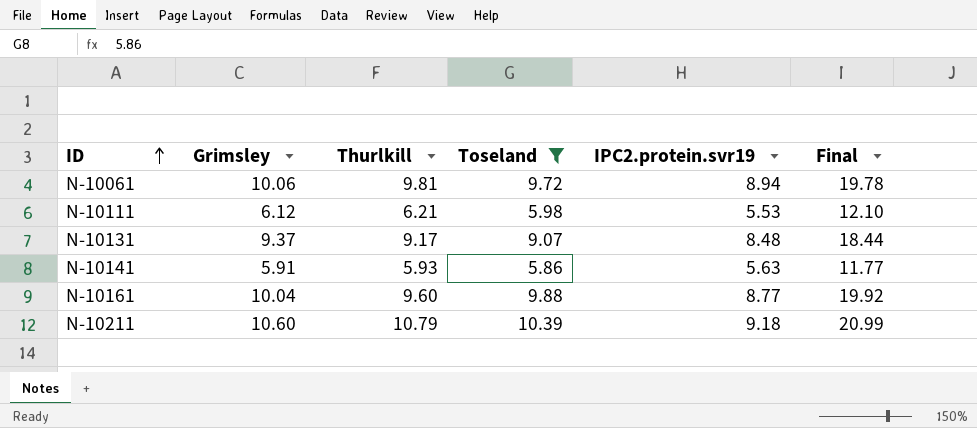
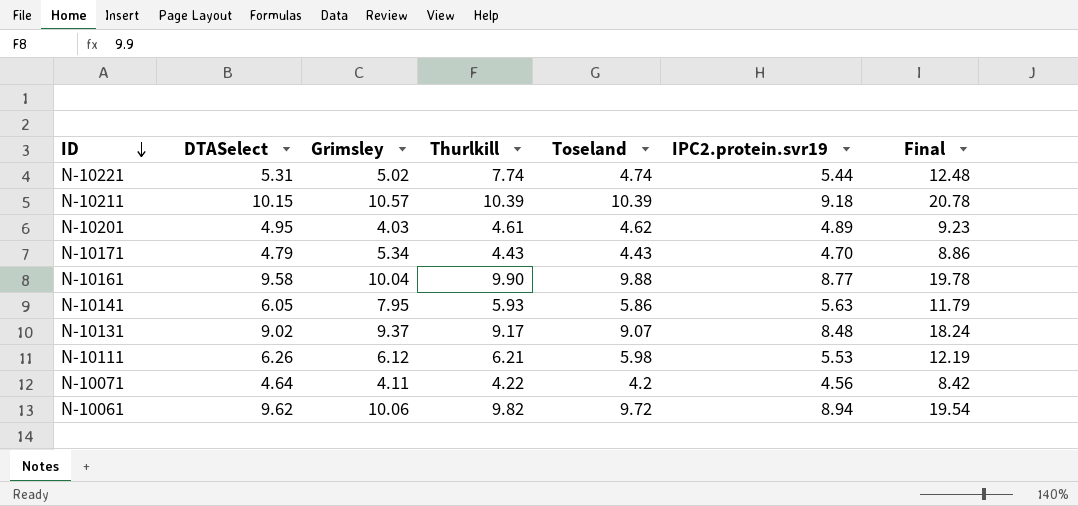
filter: Toseland >= 5.86 -> none
row order: ID ascending -> ID descending
column DTASelect | position: none -> 2
column Final | formula: [Grimsley] + [Toseland] -> [Thurlkill] + [Toseland]
N-10211 | Grimsley: 10.60 -> 10.57
N-10211 | Thurlkill: 10.79 -> 10.39
N-10161 | Thurlkill: 9.60 -> 9.90
N-10141 | Grimsley: 5.91 -> 7.95
N-10061 | Thurlkill: 9.81 -> 9.82

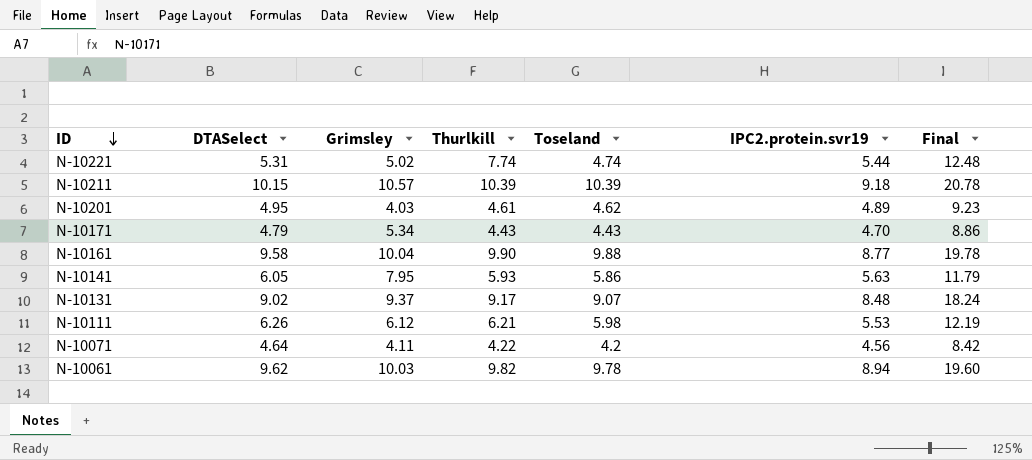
N-10061 | Grimsley: 10.06 -> 10.03
N-10061 | Toseland: 9.72 -> 9.78
N-10061 | Final: 19.54 -> 19.60

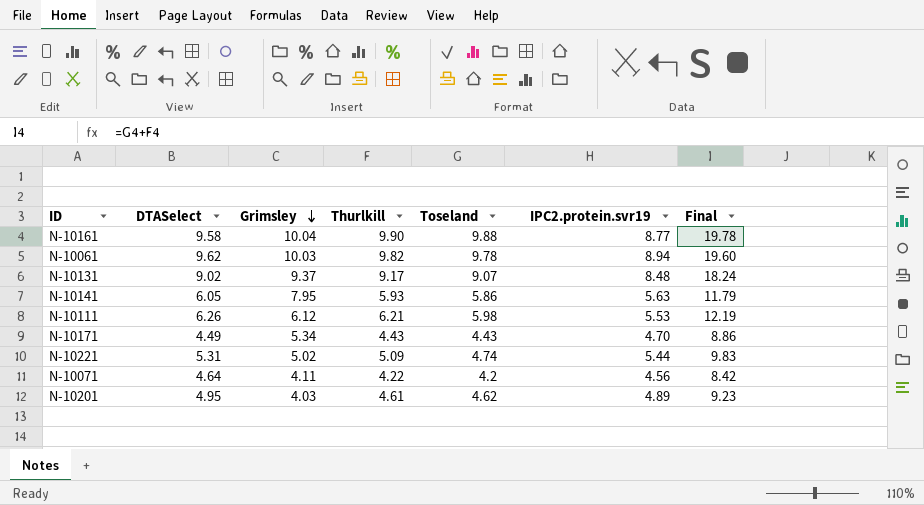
row order: ID descending -> Grimsley descending
row N-10211: 10.15 | 10.57 | 10.39 | 10.39 | 9.18 | 20.78 -> none
N-10171 | DTASelect: 4.79 -> 4.49
N-10221 | Thurlkill: 7.74 -> 5.09
N-10221 | Final: 12.48 -> 9.83

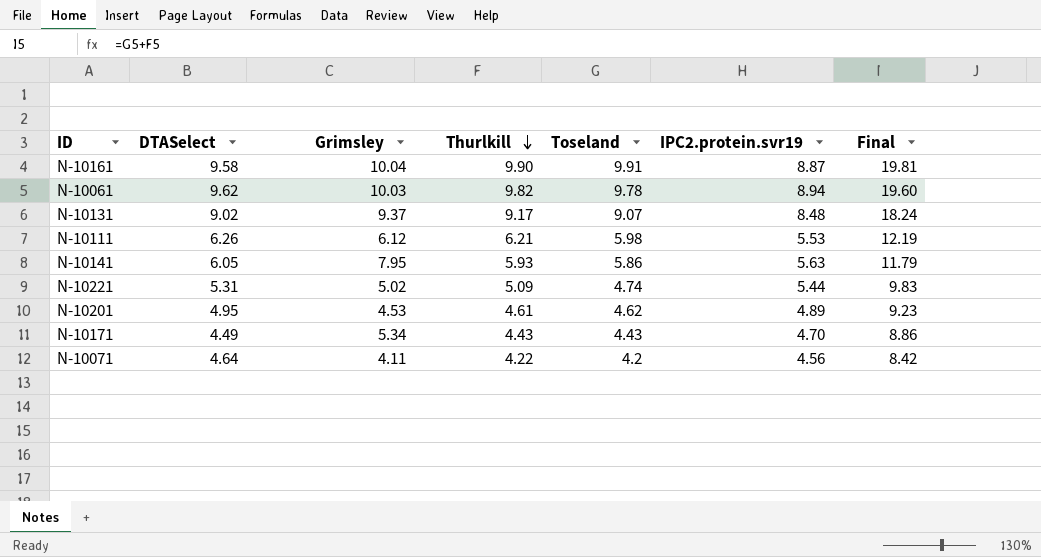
row order: Grimsley descending -> Thurlkill descending
N-10161 | Toseland: 9.88 -> 9.91
N-10161 | IPC2.protein.svr19: 8.77 -> 8.87
N-10161 | Final: 19.78 -> 19.81
N-10201 | Grimsley: 4.03 -> 4.53

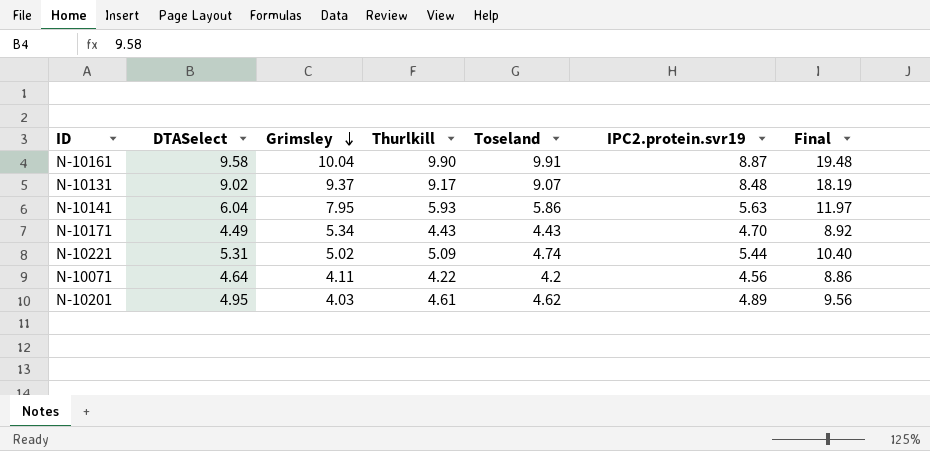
row order: Thurlkill descending -> Grimsley descending
column Final | formula: [Thurlkill] + [Toseland] -> [DTASelect] + [Thurlkill]
row N-10061: 9.62 | 10.03 | 9.82 | 9.78 | 8.94 | 19.60 -> none
row N-10111: 6.26 | 6.12 | 6.21 | 5.98 | 5.53 | 12.19 -> none
N-10141 | DTASelect: 6.05 -> 6.04
N-10201 | Grimsley: 4.53 -> 4.03

